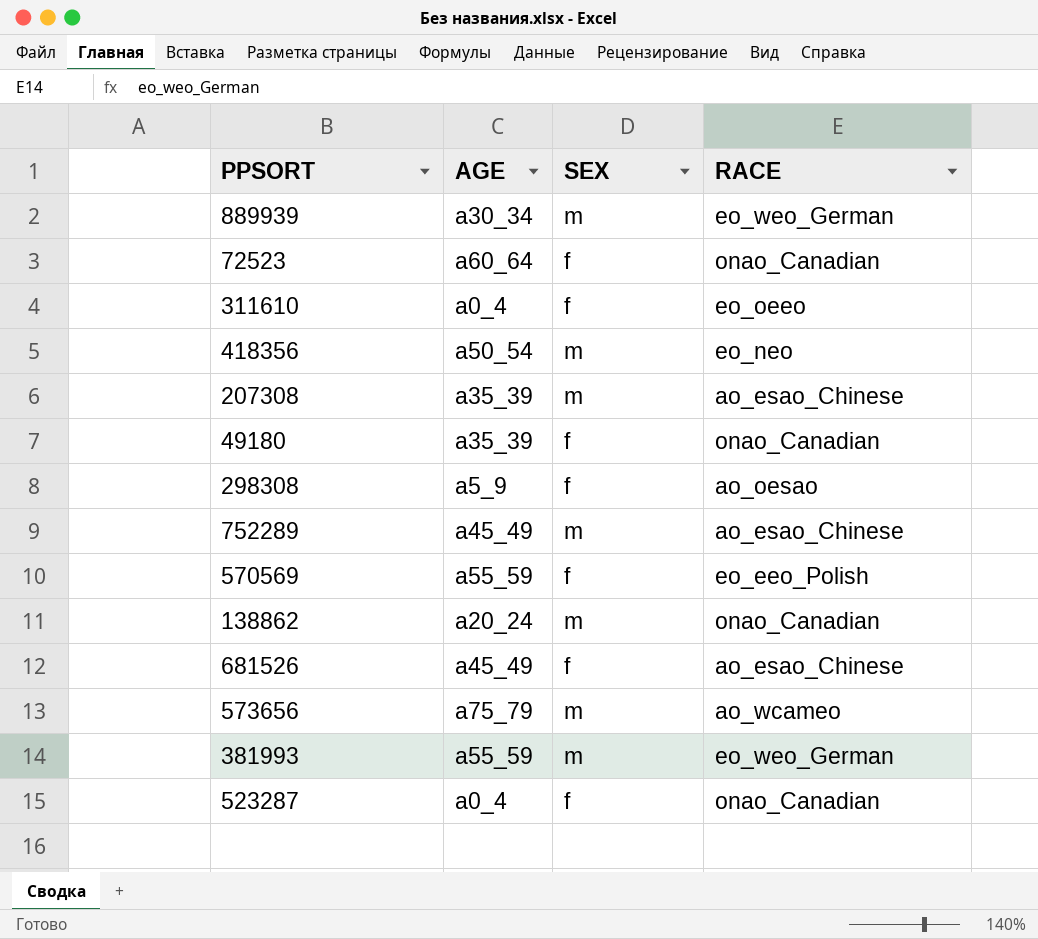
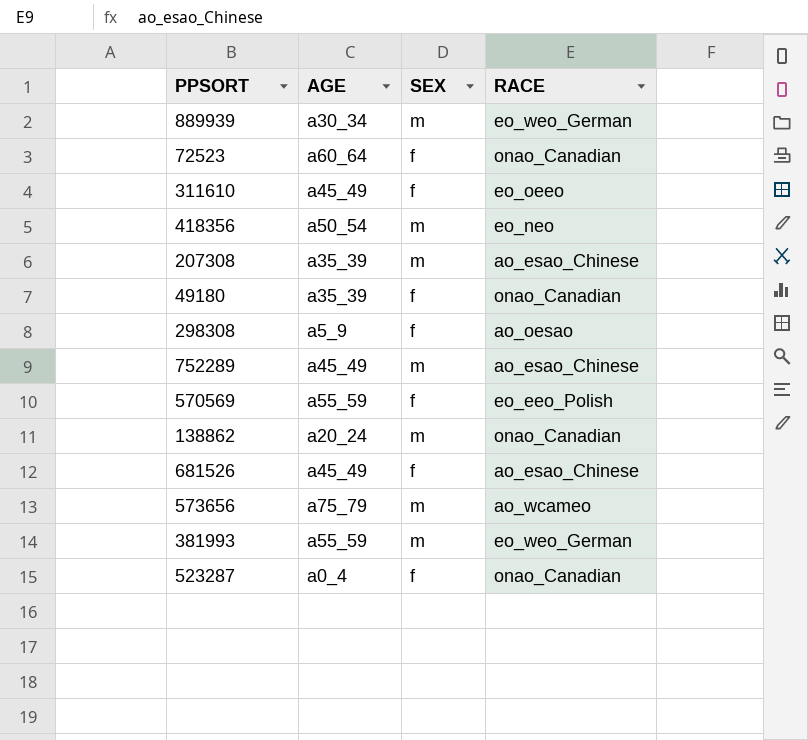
311610 | AGE: a0_4 -> a45_49

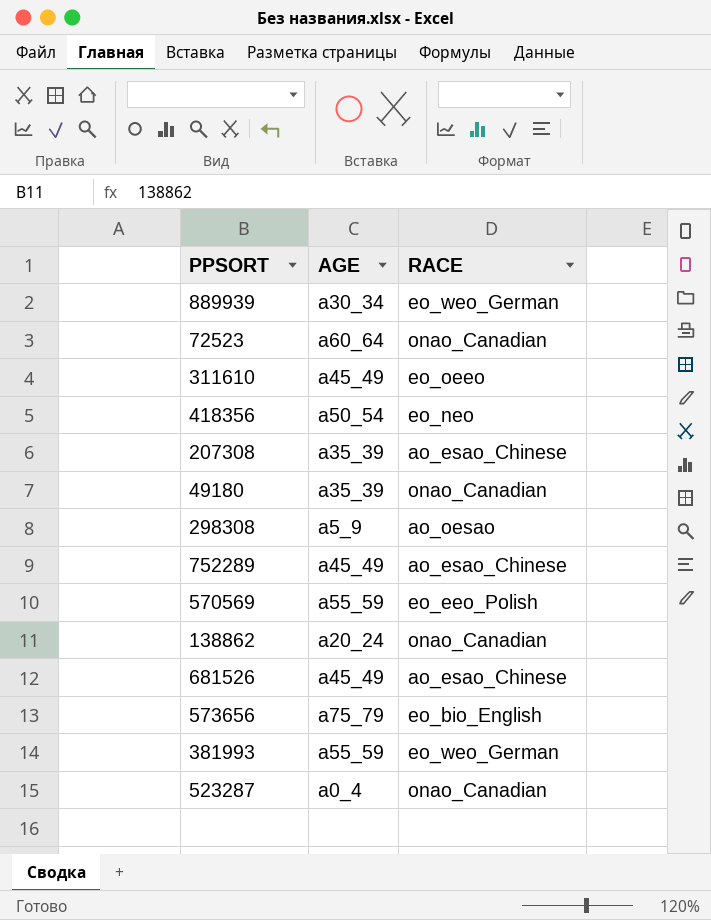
column SEX | position: 3 -> none
573656 | RACE: ao_wcameo -> eo_bio_English

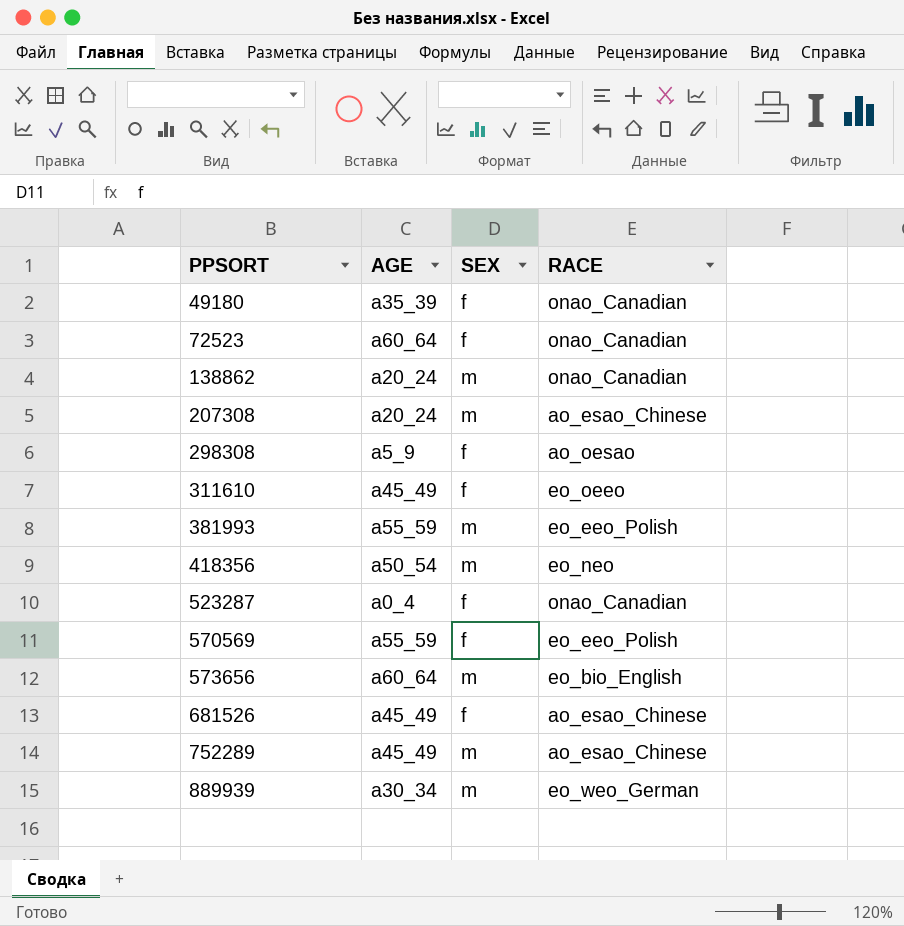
row order: none -> PPSORT ascending
column SEX | position: none -> 3
207308 | AGE: a35_39 -> a20_24
381993 | RACE: eo_weo_German -> eo_eeo_Polish
573656 | AGE: a75_79 -> a60_64

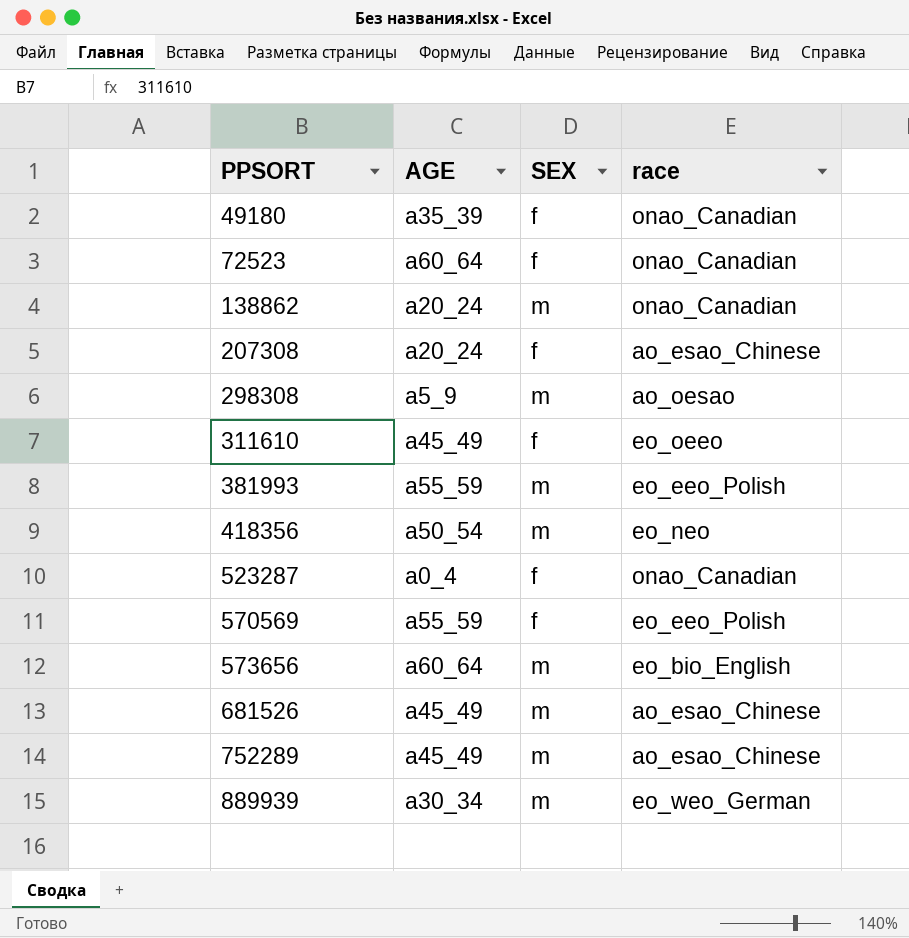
column name: RACE -> race
207308 | SEX: m -> f
298308 | SEX: f -> m
681526 | SEX: f -> m

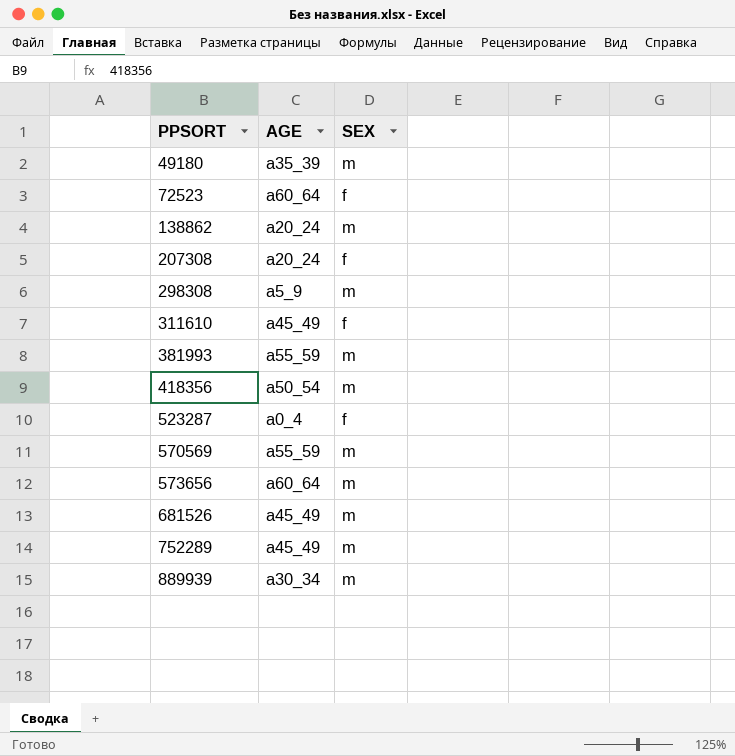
column race | position: 4 -> none
49180 | SEX: f -> m
570569 | SEX: f -> m

